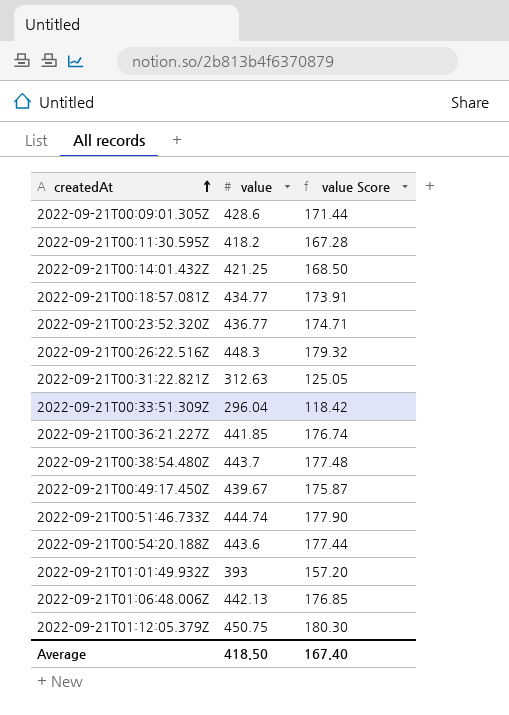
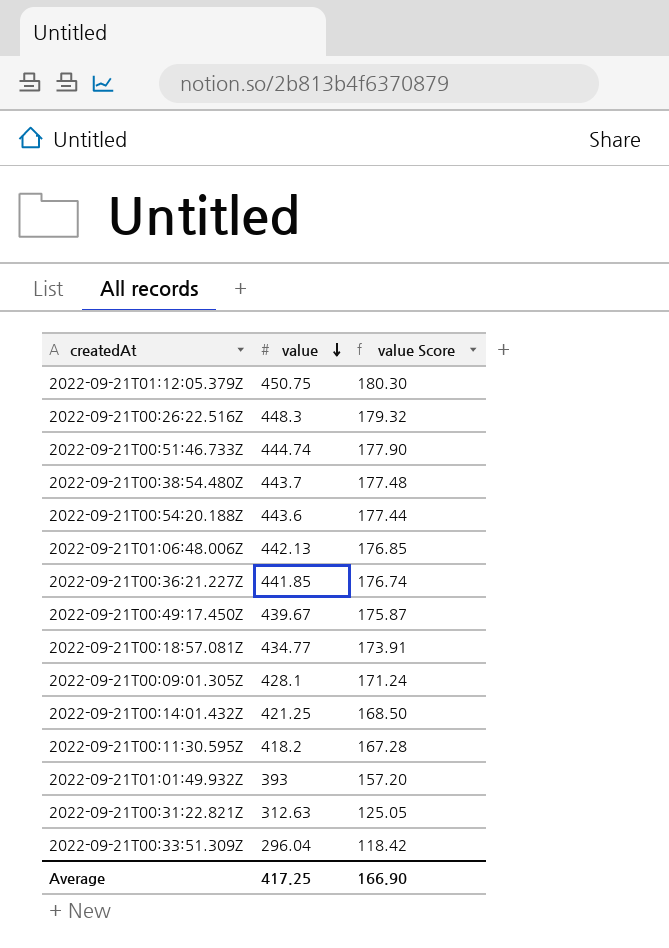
row order: createdAt ascending -> value descending
row 2022-09-21T00:23:52.320Z: 436.77 | 174.71 -> none
2022-09-21T00:09:01.305Z | value: 428.6 -> 428.1
2022-09-21T00:09:01.305Z | value Score: 171.44 -> 171.24
Average | value: 418.50 -> 417.25
Average | value Score: 167.40 -> 166.90

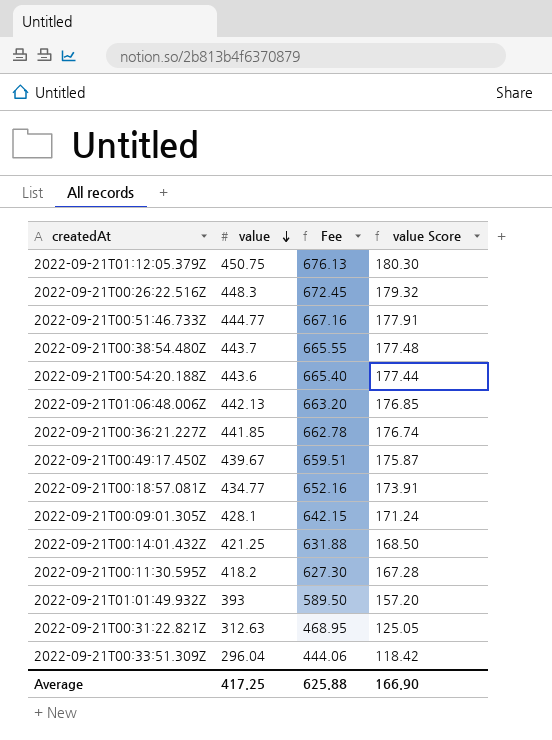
column Fee | formula: none -> [value] * 1.5
2022-09-21T00:51:46.733Z | value: 444.74 -> 444.77
2022-09-21T00:51:46.733Z | value Score: 177.90 -> 177.91

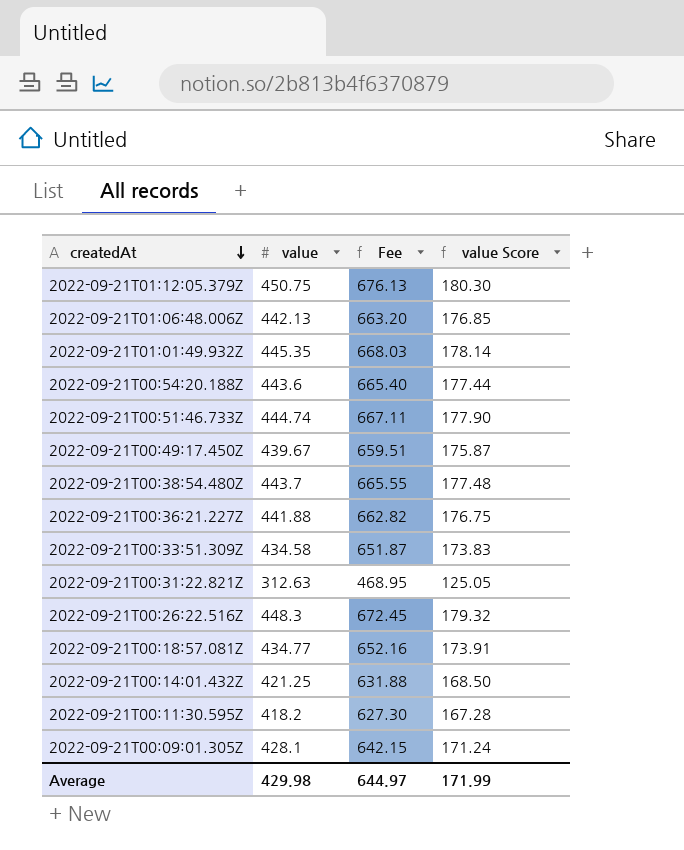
row order: value descending -> createdAt descending
2022-09-21T01:01:49.932Z | value: 393 -> 445.35
2022-09-21T01:01:49.932Z | Fee: 589.50 -> 668.03
2022-09-21T01:01:49.932Z | value Score: 157.20 -> 178.14
2022-09-21T00:51:46.733Z | value: 444.77 -> 444.74
2022-09-21T00:51:46.733Z | Fee: 667.16 -> 667.11
2022-09-21T00:51:46.733Z | value Score: 177.91 -> 177.90
2022-09-21T00:36:21.227Z | value: 441.85 -> 441.88
2022-09-21T00:36:21.227Z | Fee: 662.78 -> 662.82
2022-09-21T00:36:21.227Z | value Score: 176.74 -> 176.75
2022-09-21T00:33:51.309Z | value: 296.04 -> 434.58
2022-09-21T00:33:51.309Z | Fee: 444.06 -> 651.87
2022-09-21T00:33:51.309Z | value Score: 118.42 -> 173.83
Average | value: 417.25 -> 429.98
Average | Fee: 625.88 -> 644.97
Average | value Score: 166.90 -> 171.99

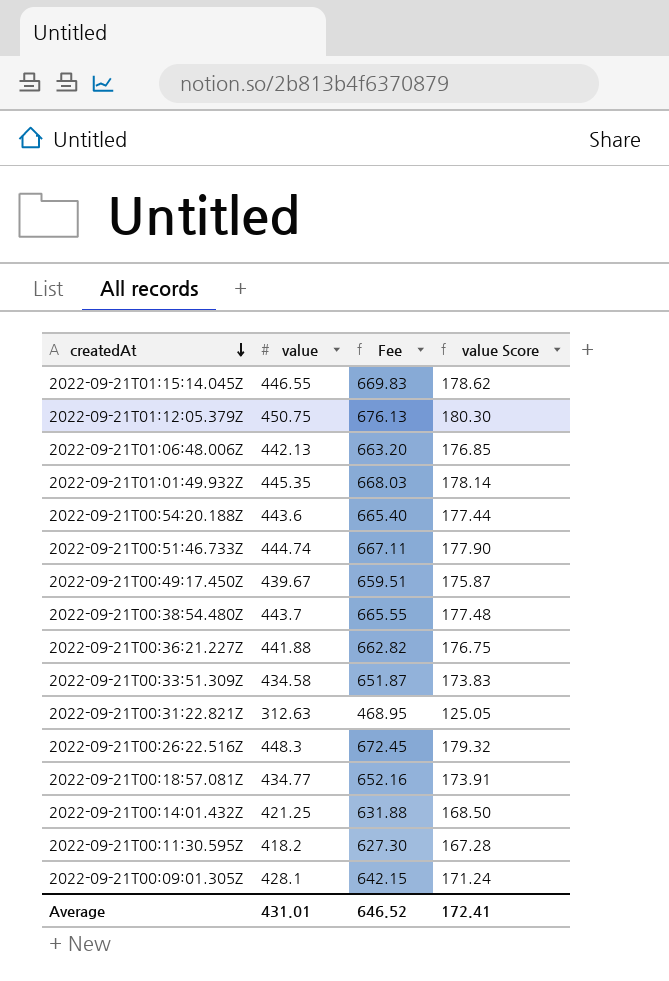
row 2022-09-21T01:15:14.045Z: none -> 446.55 | 669.83 | 178.62
Average | value: 429.98 -> 431.01
Average | Fee: 644.97 -> 646.52
Average | value Score: 171.99 -> 172.41

